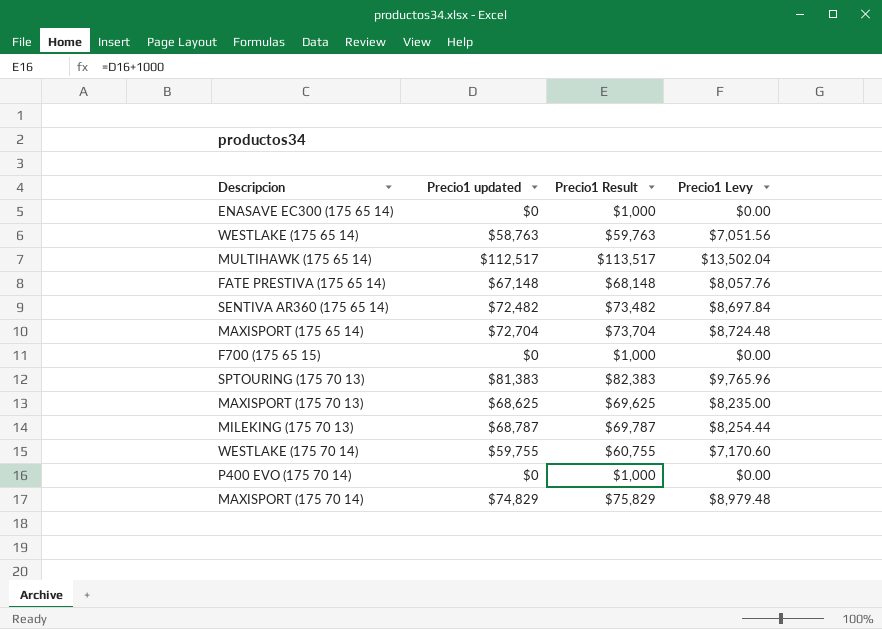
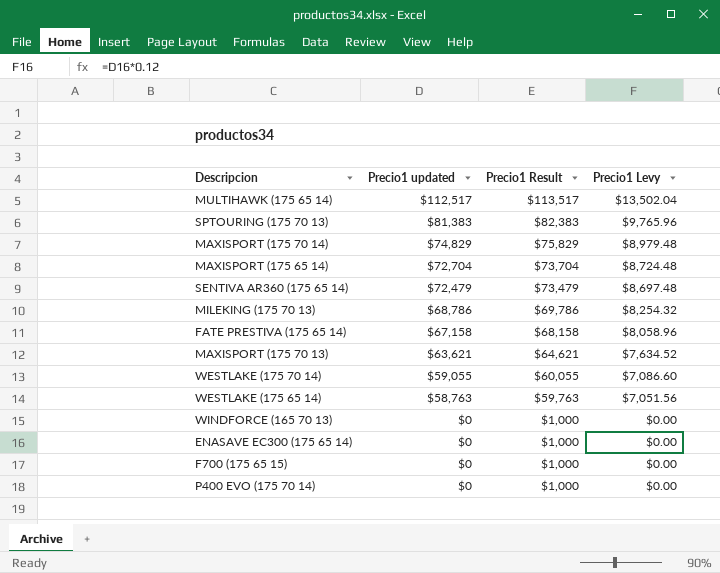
row order: none -> Precio1 updated descending
SENTIVA AR360 (175 65 14) | Precio1 updated: $72,482 -> $72,479
SENTIVA AR360 (175 65 14) | Precio1 Result: $73,482 -> $73,479
SENTIVA AR360 (175 65 14) | Precio1 Levy: $8,697.84 -> $8,697.48
MILEKING (175 70 13) | Precio1 updated: $68,787 -> $68,786
MILEKING (175 70 13) | Precio1 Result: $69,787 -> $69,786
MILEKING (175 70 13) | Precio1 Levy: $8,254.44 -> $8,254.32
FATE PRESTIVA (175 65 14) | Precio1 updated: $67,148 -> $67,158
FATE PRESTIVA (175 65 14) | Precio1 Result: $68,148 -> $68,158
FATE PRESTIVA (175 65 14) | Precio1 Levy: $8,057.76 -> $8,058.96
MAXISPORT (175 70 13) | Precio1 updated: $68,625 -> $63,621
MAXISPORT (175 70 13) | Precio1 Result: $69,625 -> $64,621
MAXISPORT (175 70 13) | Precio1 Levy: $8,235.00 -> $7,634.52
WESTLAKE (175 70 14) | Precio1 updated: $59,755 -> $59,055
WESTLAKE (175 70 14) | Precio1 Result: $60,755 -> $60,055
WESTLAKE (175 70 14) | Precio1 Levy: $7,170.60 -> $7,086.60
row WINDFORCE (165 70 13): none -> $0 | $1,000 | $0.00

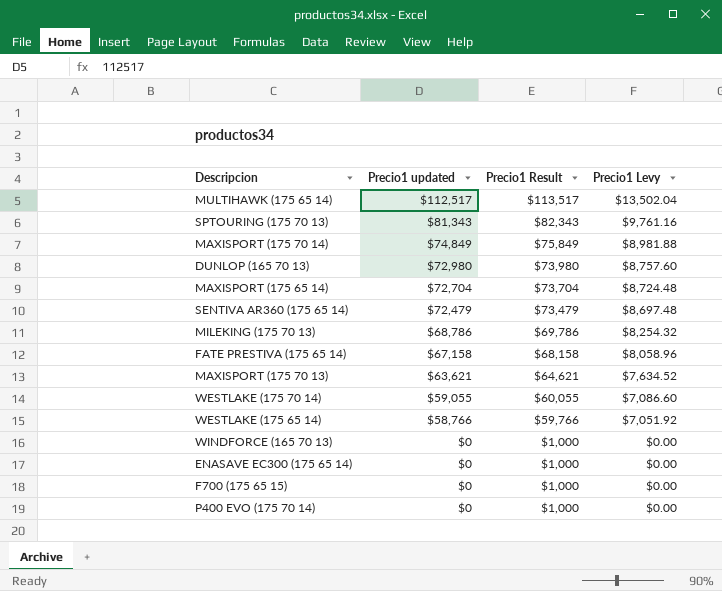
SPTOURING (175 70 13) | Precio1 updated: $81,383 -> $81,343
SPTOURING (175 70 13) | Precio1 Result: $82,383 -> $82,343
SPTOURING (175 70 13) | Precio1 Levy: $9,765.96 -> $9,761.16
MAXISPORT (175 70 14) | Precio1 updated: $74,829 -> $74,849
MAXISPORT (175 70 14) | Precio1 Result: $75,829 -> $75,849
MAXISPORT (175 70 14) | Precio1 Levy: $8,979.48 -> $8,981.88
row DUNLOP (165 70 13): none -> $72,980 | $73,980 | $8,757.60
WESTLAKE (175 65 14) | Precio1 updated: $58,763 -> $58,766
WESTLAKE (175 65 14) | Precio1 Result: $59,763 -> $59,766
WESTLAKE (175 65 14) | Precio1 Levy: $7,051.56 -> $7,051.92

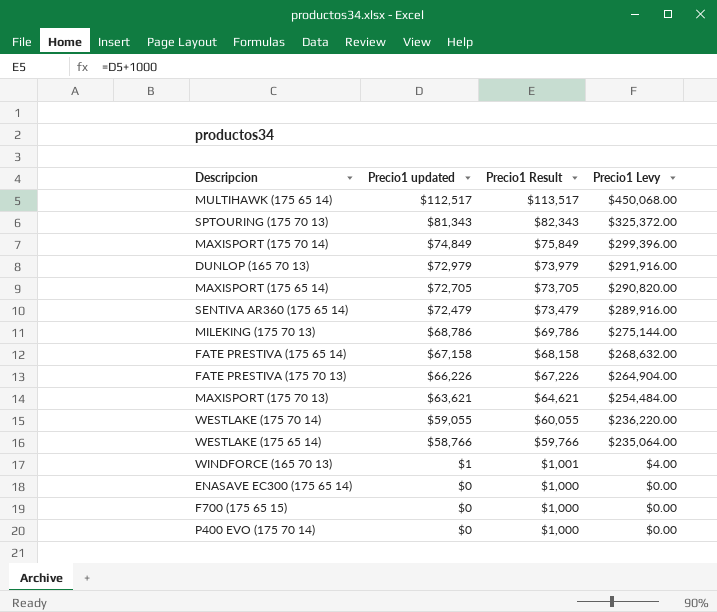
column Precio1 Levy | formula: [Precio1 updated] * 0.12 -> [Precio1 updated] * 4
DUNLOP (165 70 13) | Precio1 updated: $72,980 -> $72,979
DUNLOP (165 70 13) | Precio1 Result: $73,980 -> $73,979
MAXISPORT (175 65 14) | Precio1 updated: $72,704 -> $72,705
MAXISPORT (175 65 14) | Precio1 Result: $73,704 -> $73,705
row FATE PRESTIVA (175 70 13): none -> $66,226 | $67,226 | $264,904.00
WINDFORCE (165 70 13) | Precio1 updated: $0 -> $1
WINDFORCE (165 70 13) | Precio1 Result: $1,000 -> $1,001

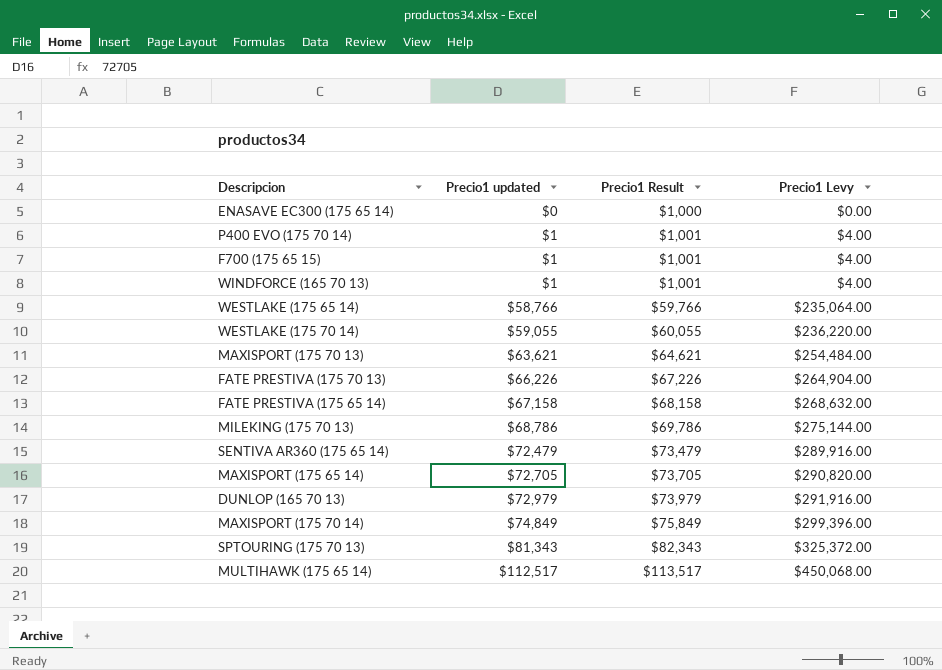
row order: Precio1 updated descending -> Precio1 updated ascending
P400 EVO (175 70 14) | Precio1 updated: $0 -> $1
P400 EVO (175 70 14) | Precio1 Result: $1,000 -> $1,001
P400 EVO (175 70 14) | Precio1 Levy: $0.00 -> $4.00
F700 (175 65 15) | Precio1 updated: $0 -> $1
F700 (175 65 15) | Precio1 Result: $1,000 -> $1,001
F700 (175 65 15) | Precio1 Levy: $0.00 -> $4.00

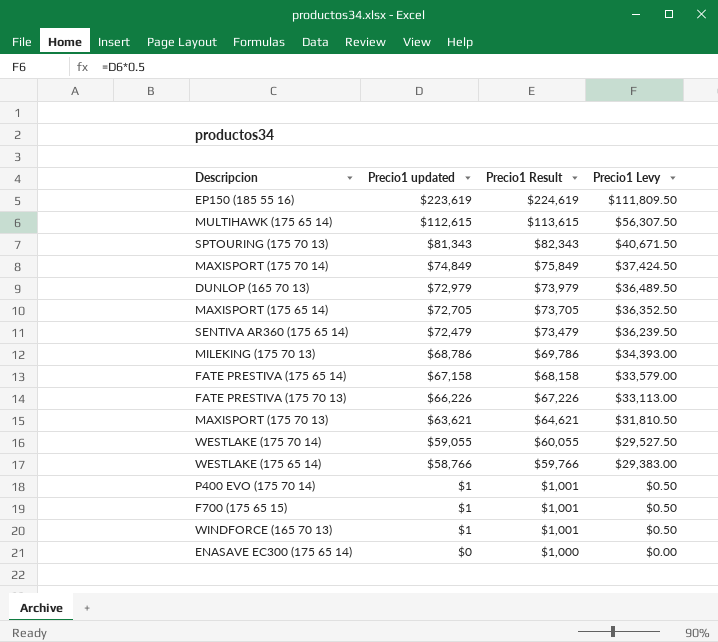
row order: Precio1 updated ascending -> Precio1 updated descending
column Precio1 Levy | formula: [Precio1 updated] * 4 -> [Precio1 updated] * 0.5
row EP150 (185 55 16): none -> $223,619 | $224,619 | $111,809.50
MULTIHAWK (175 65 14) | Precio1 updated: $112,517 -> $112,615
MULTIHAWK (175 65 14) | Precio1 Result: $113,517 -> $113,615

